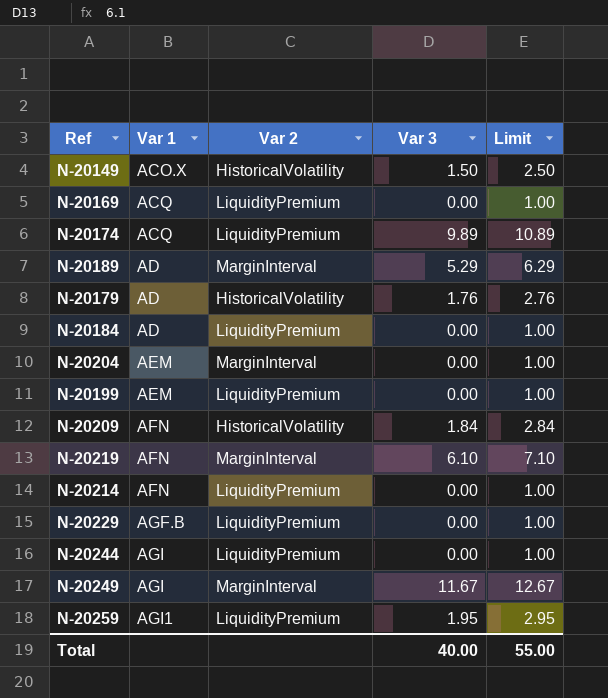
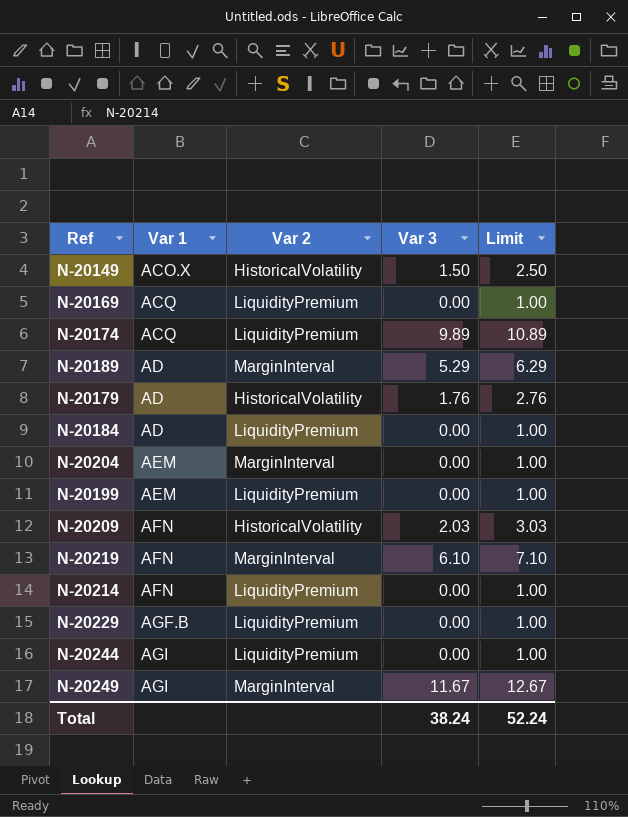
row N-20259: AGI1 | LiquidityPremium | 1.95 | 2.95 -> none
N-20209 | Var 3: 1.84 -> 2.03
N-20209 | Limit: 2.84 -> 3.03
Total | Var 3: 40.00 -> 38.24
Total | Limit: 55.00 -> 52.24

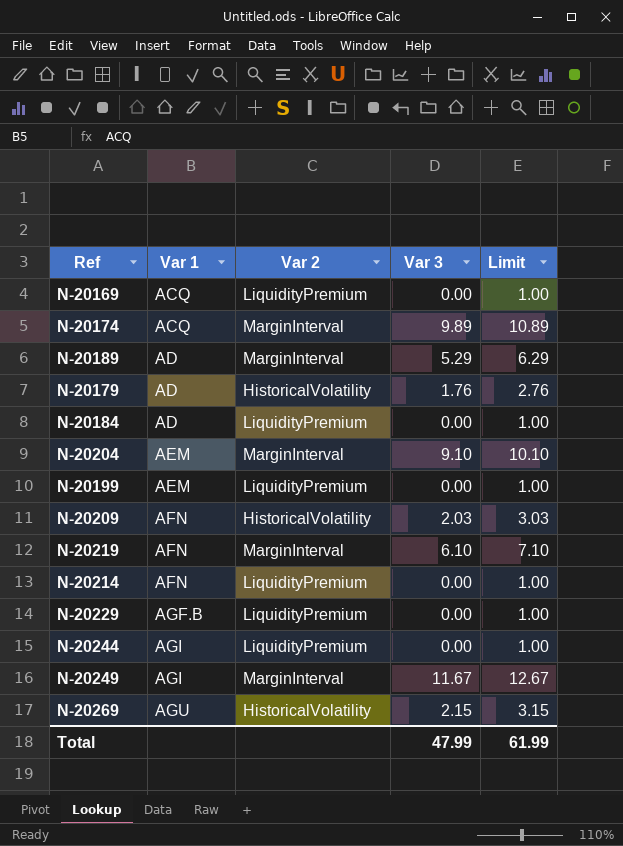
row N-20149: ACO.X | HistoricalVolatility | 1.50 | 2.50 -> none
N-20174 | Var 2: LiquidityPremium -> MarginInterval
N-20204 | Var 3: 0.00 -> 9.10
N-20204 | Limit: 1.00 -> 10.10
row N-20269: none -> AGU | HistoricalVolatility | 2.15 | 3.15
Total | Var 3: 38.24 -> 47.99
Total | Limit: 52.24 -> 61.99

